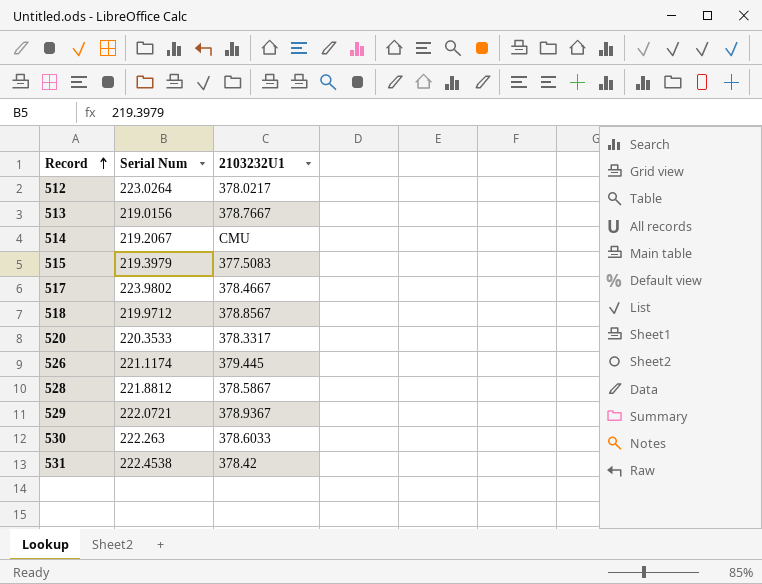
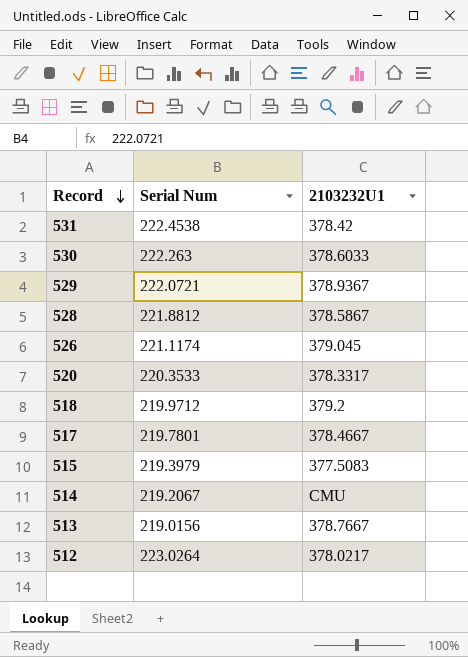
row order: Record ascending -> Record descending
526 | 2103232U1: 379.445 -> 379.045
518 | 2103232U1: 378.8567 -> 379.2
517 | Serial Num: 223.9802 -> 219.7801

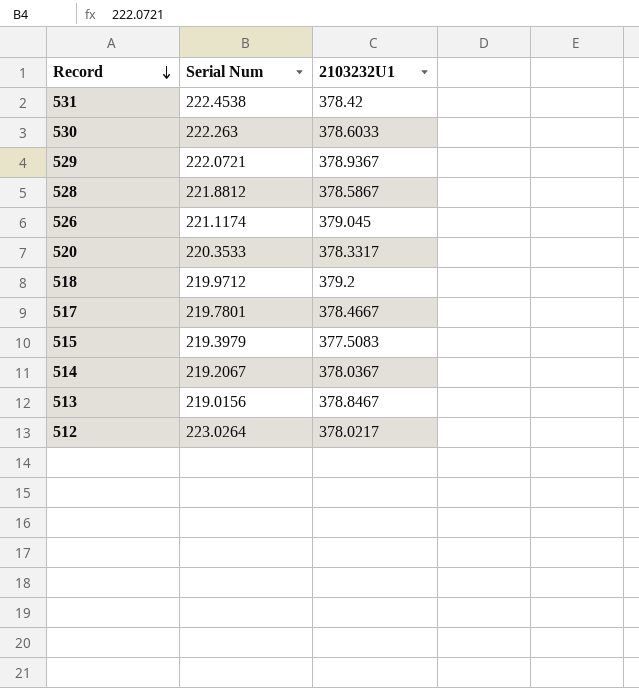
514 | 2103232U1: CMU -> 378.0367
513 | 2103232U1: 378.7667 -> 378.8467

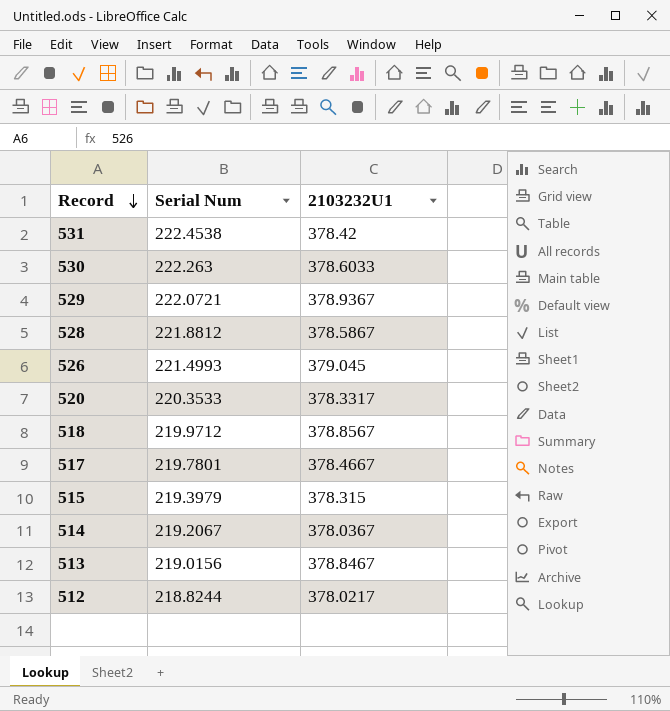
526 | Serial Num: 221.1174 -> 221.4993
518 | 2103232U1: 379.2 -> 378.8567
515 | 2103232U1: 377.5083 -> 378.315
512 | Serial Num: 223.0264 -> 218.8244

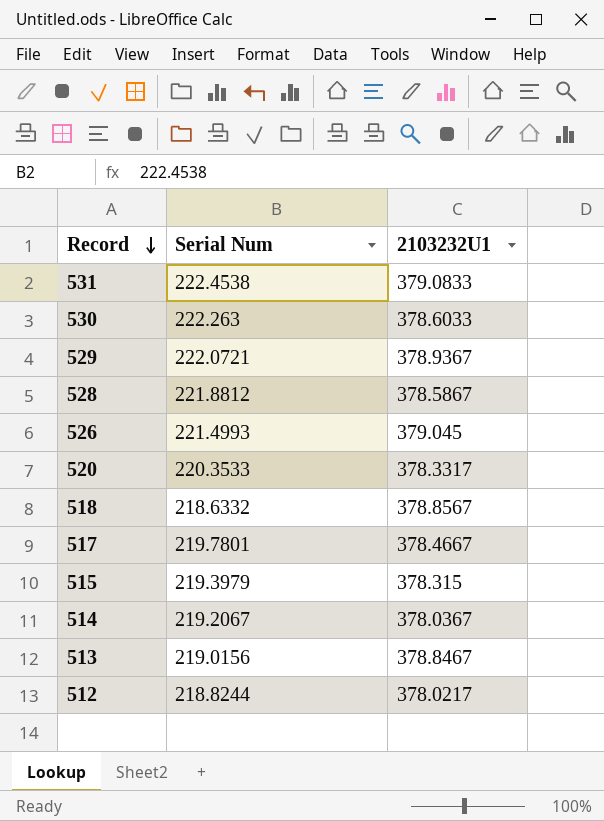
531 | 2103232U1: 378.42 -> 379.0833
518 | Serial Num: 219.9712 -> 218.6332

